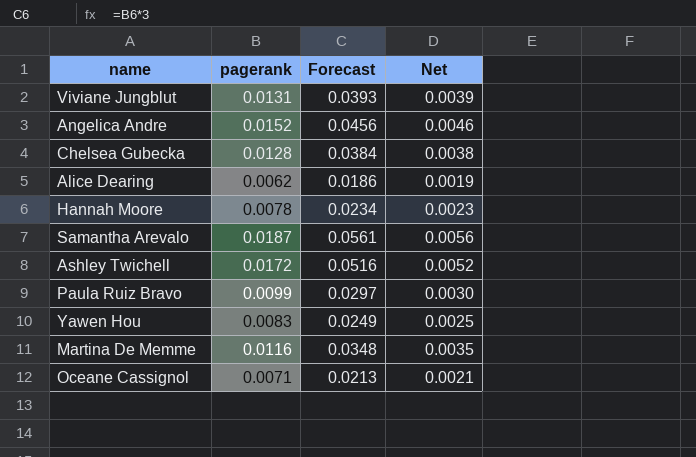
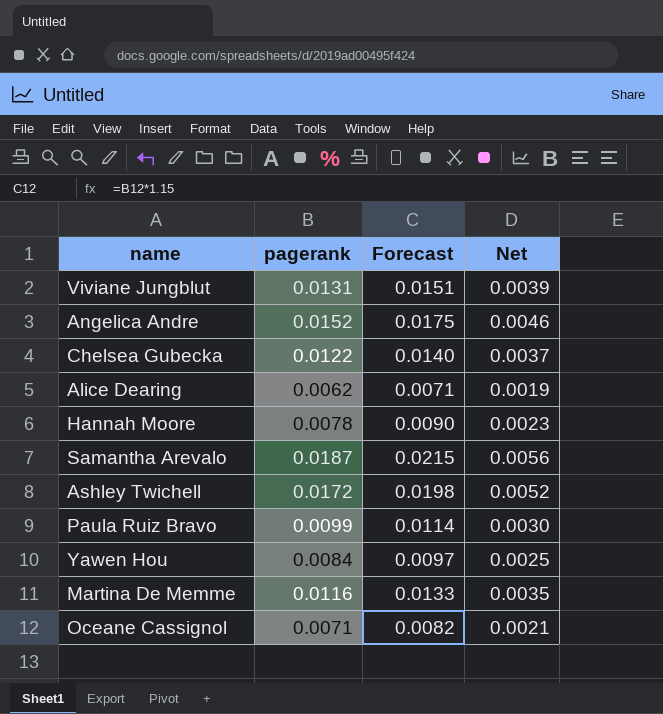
column Forecast | formula: [pagerank] * 3 -> [pagerank] * 1.15
Chelsea Gubecka | pagerank: 0.0128 -> 0.0122
Chelsea Gubecka | Net: 0.0038 -> 0.0037
Yawen Hou | pagerank: 0.0083 -> 0.0084

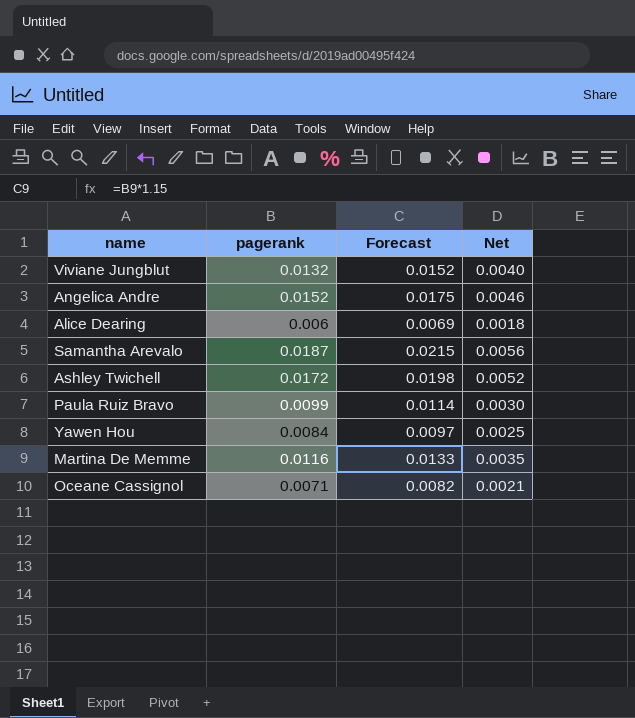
row Chelsea Gubecka: 0.0122 | 0.0140 | 0.0037 -> none
row Hannah Moore: 0.0078 | 0.0090 | 0.0023 -> none
Viviane Jungblut | pagerank: 0.0131 -> 0.0132
Viviane Jungblut | Forecast: 0.0151 -> 0.0152
Viviane Jungblut | Net: 0.0039 -> 0.0040
Alice Dearing | pagerank: 0.0062 -> 0.006
Alice Dearing | Forecast: 0.0071 -> 0.0069
Alice Dearing | Net: 0.0019 -> 0.0018

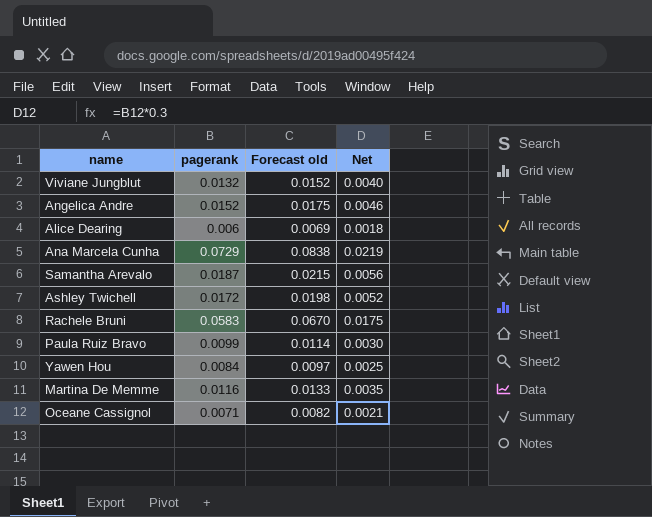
column name: Forecast -> Forecast old
row Ana Marcela Cunha: none -> 0.0729 | 0.0838 | 0.0219
row Rachele Bruni: none -> 0.0583 | 0.0670 | 0.0175

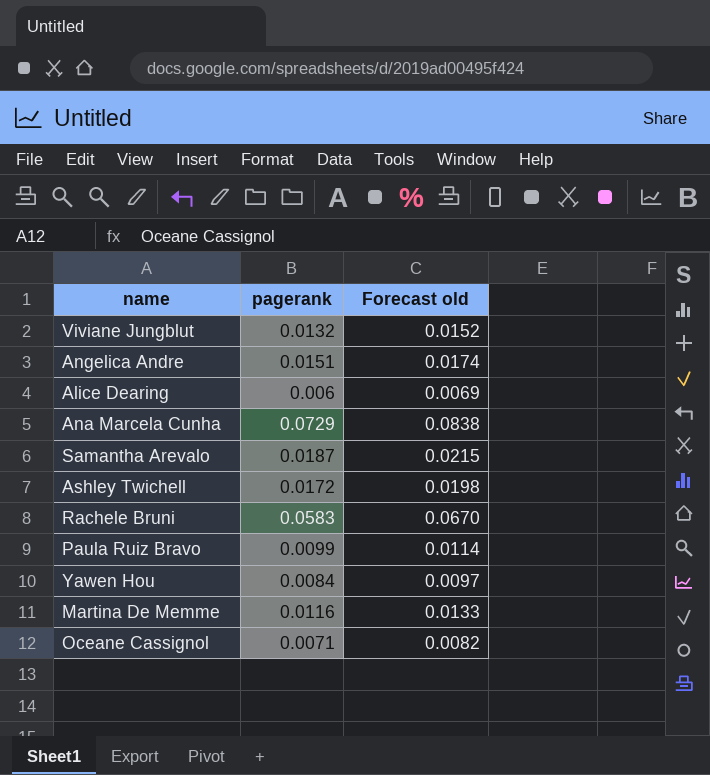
column Net | formula: [pagerank] * 0.3 -> none
Angelica Andre | pagerank: 0.0152 -> 0.0151
Angelica Andre | Forecast old: 0.0175 -> 0.0174

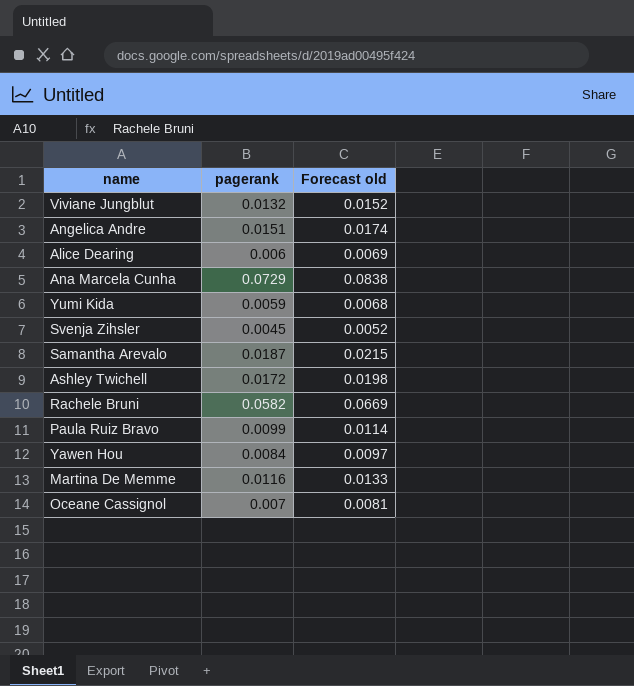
row Yumi Kida: none -> 0.0059 | 0.0068
row Svenja Zihsler: none -> 0.0045 | 0.0052
Rachele Bruni | pagerank: 0.0583 -> 0.0582
Rachele Bruni | Forecast old: 0.0670 -> 0.0669
Oceane Cassignol | pagerank: 0.0071 -> 0.007
Oceane Cassignol | Forecast old: 0.0082 -> 0.0081

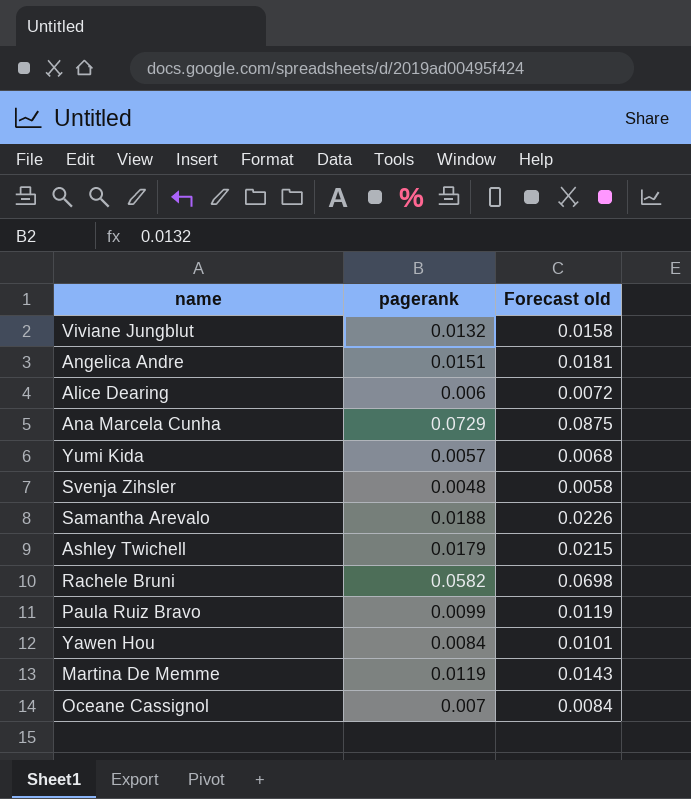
column Forecast old | formula: [pagerank] * 1.15 -> [pagerank] * 1.2
Yumi Kida | pagerank: 0.0059 -> 0.0057
Svenja Zihsler | pagerank: 0.0045 -> 0.0048
Samantha Arevalo | pagerank: 0.0187 -> 0.0188
Ashley Twichell | pagerank: 0.0172 -> 0.0179
Martina De Memme | pagerank: 0.0116 -> 0.0119

